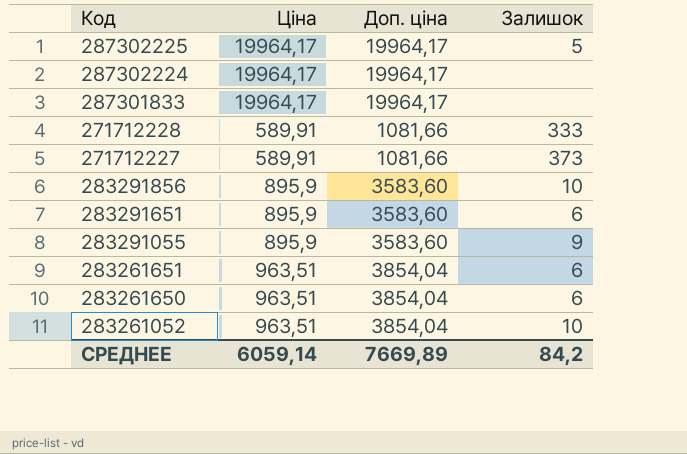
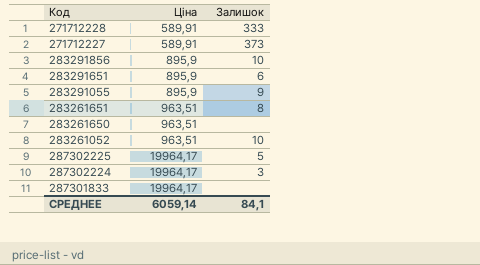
row order: none -> Ціна ascending
column Доп. ціна | position: 3 -> none
283261651 | Залишок: 6 -> 8
283261650 | Залишок: 6 -> none
287302224 | Залишок: none -> 3
СРЕДНЕЕ | Залишок: 84,2 -> 84,1

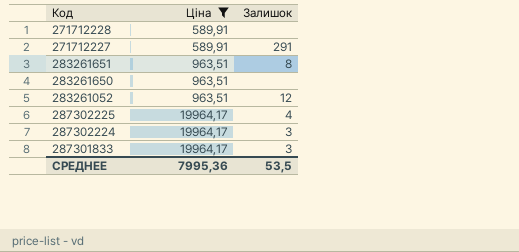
filter: none -> Ціна != 895,9
271712228 | Залишок: 333 -> none
271712227 | Залишок: 373 -> 291
283261052 | Залишок: 10 -> 12
287302225 | Залишок: 5 -> 4
287301833 | Залишок: none -> 3
СРЕДНЕЕ | Ціна: 6059,14 -> 7995,36
СРЕДНЕЕ | Залишок: 84,1 -> 53,5

